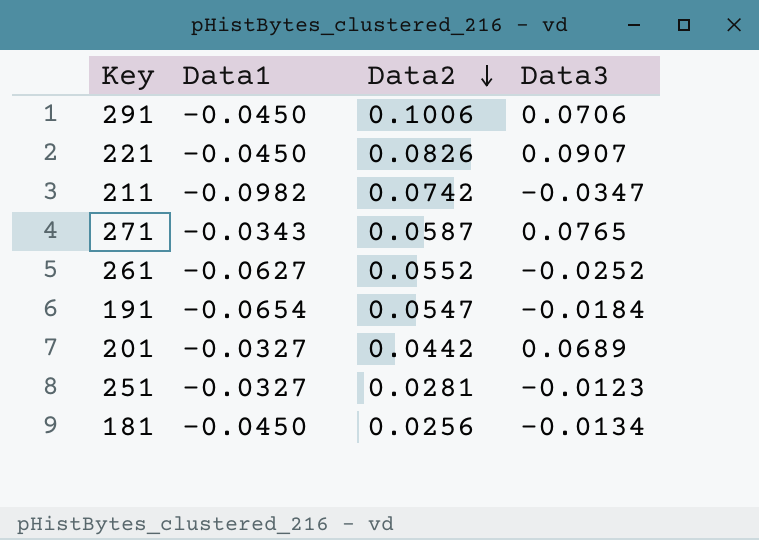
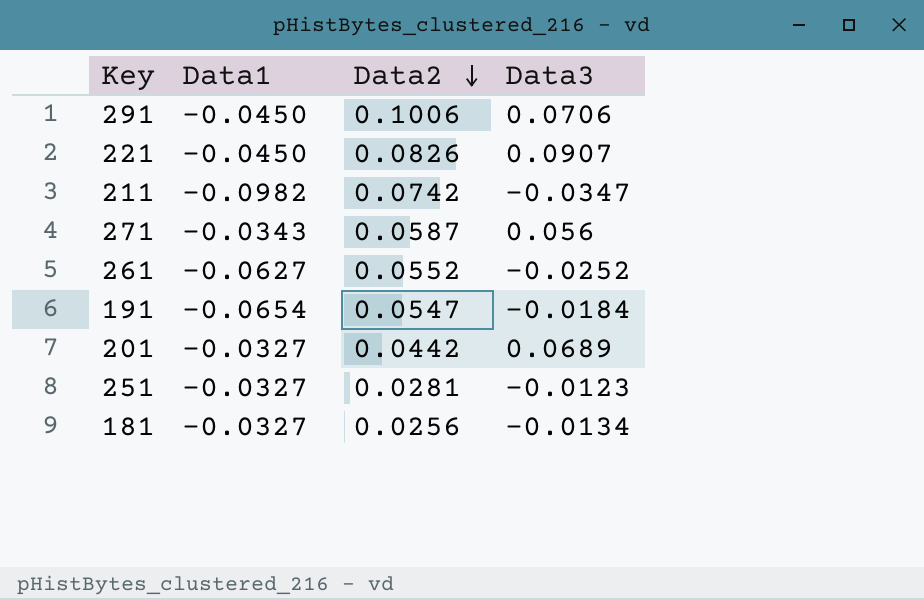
271 | Data3: 0.0765 -> 0.056
181 | Data1: -0.0450 -> -0.0327

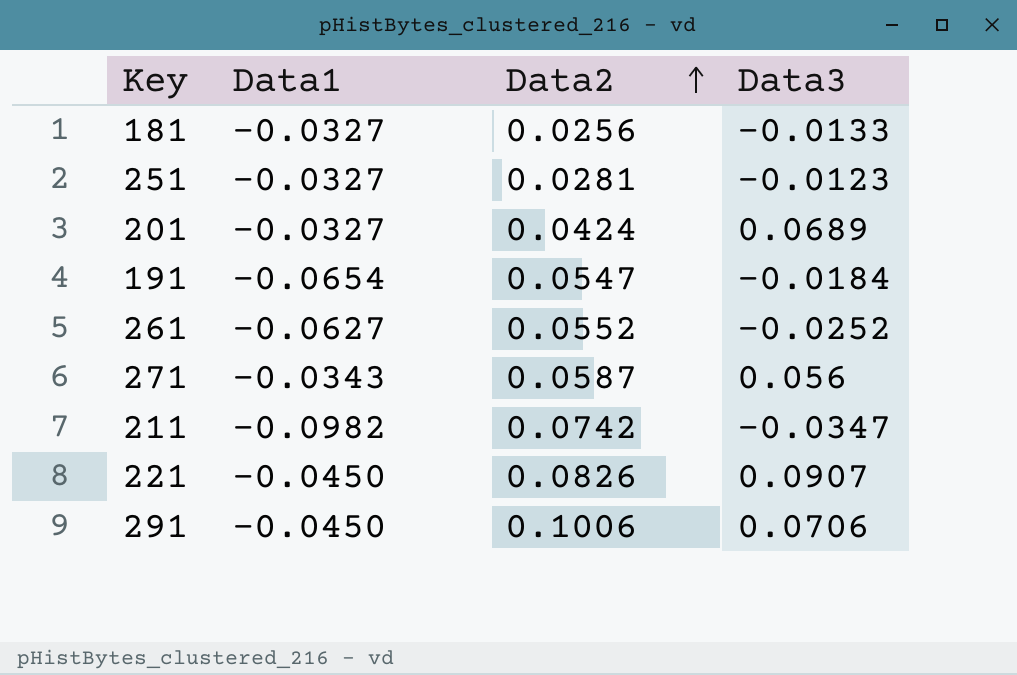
row order: Data2 descending -> Data2 ascending
181 | Data3: -0.0134 -> -0.0133
201 | Data2: 0.0442 -> 0.0424

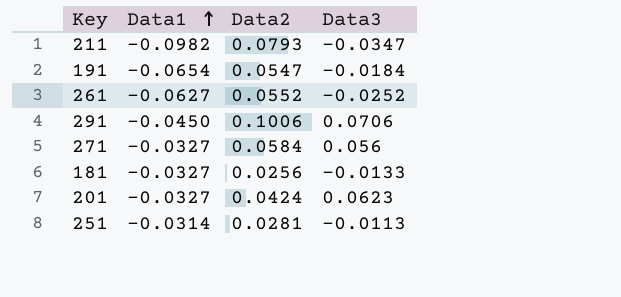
row order: Data2 ascending -> Data1 ascending
row 221: -0.0450 | 0.0826 | 0.0907 -> none
211 | Data2: 0.0742 -> 0.0793
271 | Data1: -0.0343 -> -0.0327
271 | Data2: 0.0587 -> 0.0584
201 | Data3: 0.0689 -> 0.0623
251 | Data1: -0.0327 -> -0.0314
251 | Data3: -0.0123 -> -0.0113

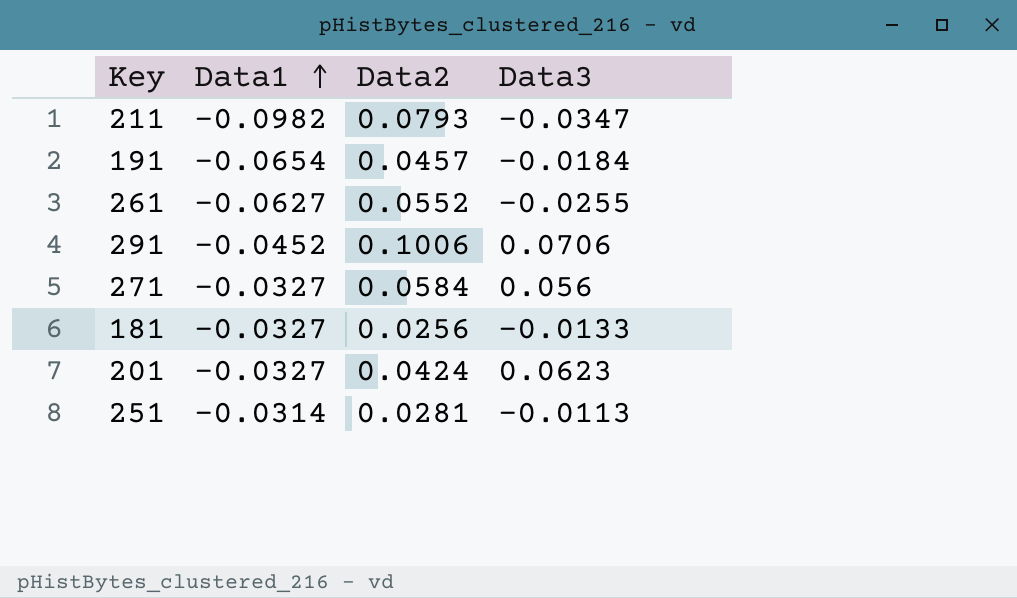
191 | Data2: 0.0547 -> 0.0457
261 | Data3: -0.0252 -> -0.0255
291 | Data1: -0.0450 -> -0.0452

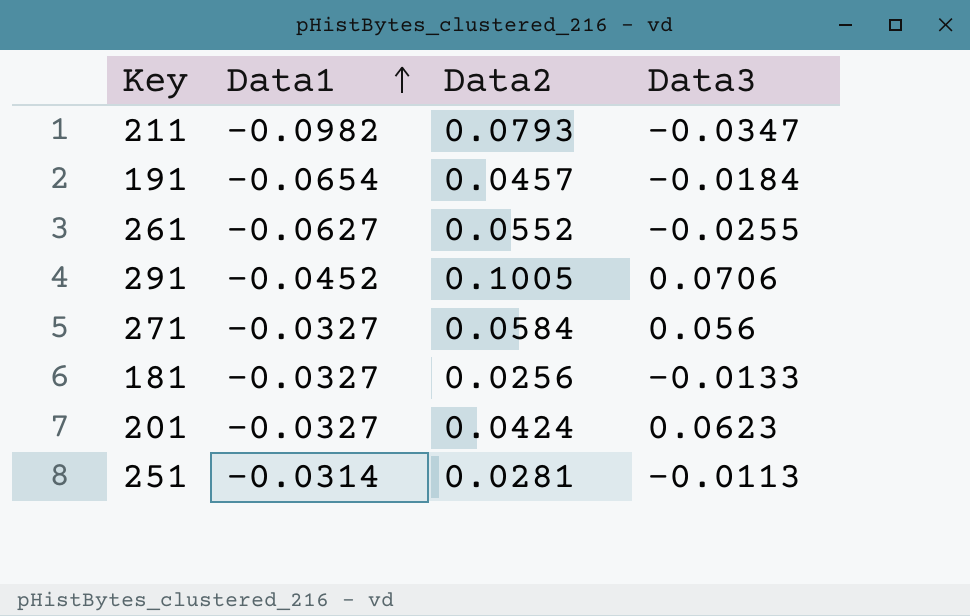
291 | Data2: 0.1006 -> 0.1005

